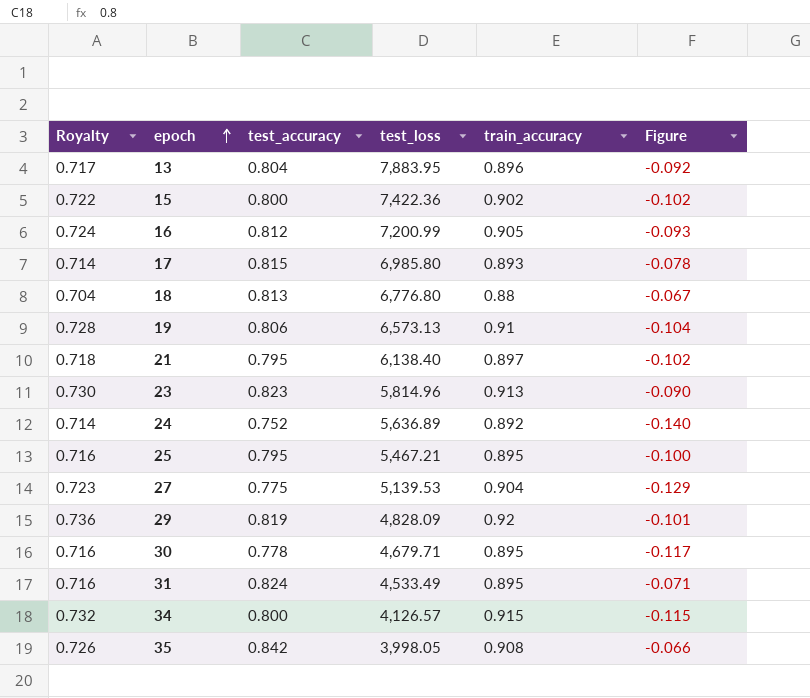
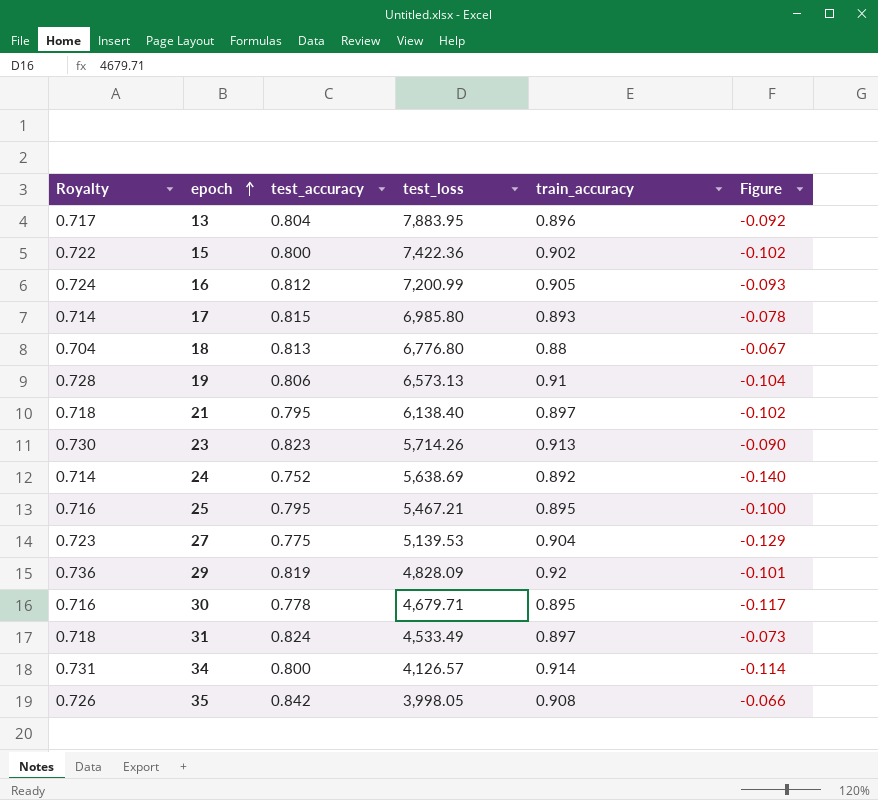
23 | test_loss: 5,814.96 -> 5,714.26
24 | test_loss: 5,636.89 -> 5,638.69
31 | Royalty: 0.716 -> 0.718
31 | train_accuracy: 0.895 -> 0.897
31 | Figure: -0.071 -> -0.073
34 | Royalty: 0.732 -> 0.731
34 | train_accuracy: 0.915 -> 0.914
34 | Figure: -0.115 -> -0.114

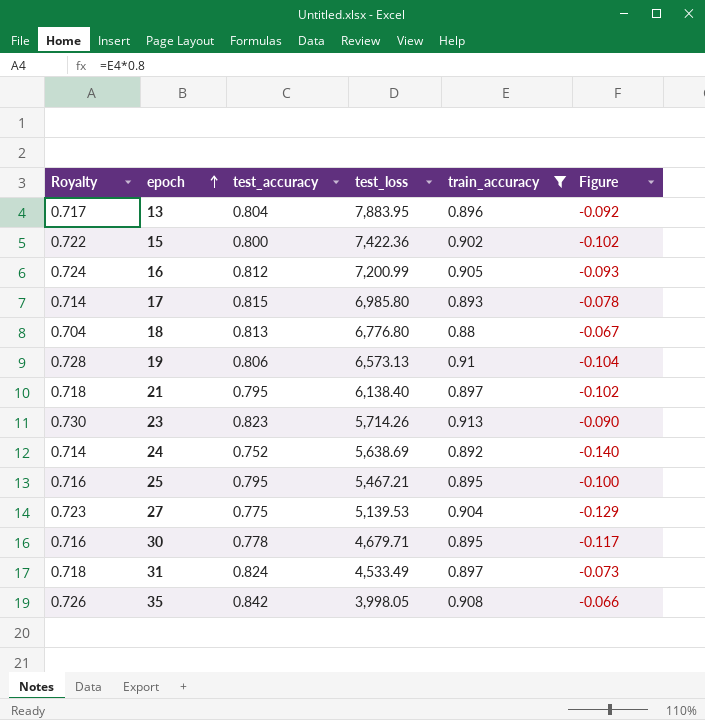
filter: none -> train_accuracy <= 0.913

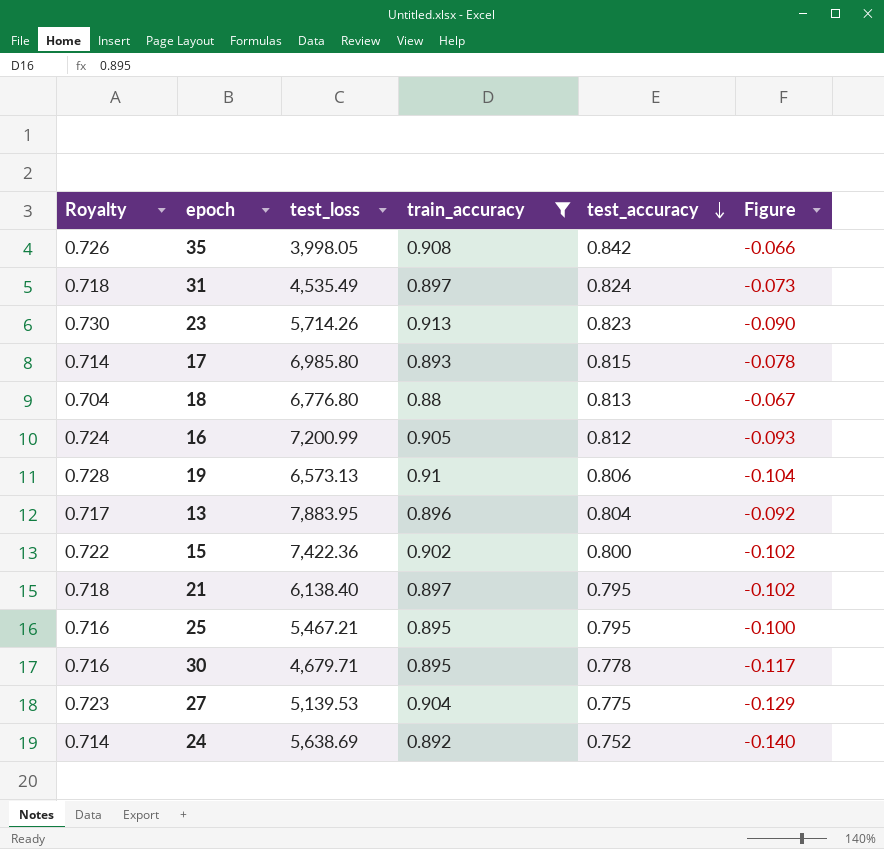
row order: epoch ascending -> test_accuracy descending
column test_accuracy | position: 3 -> 5
31 | test_loss: 4,533.49 -> 4,535.49

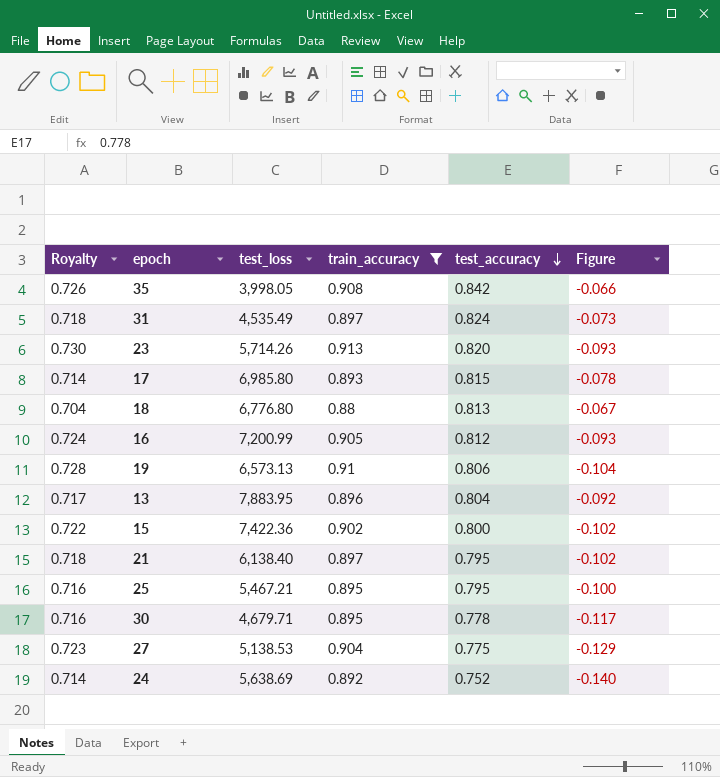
23 | test_accuracy: 0.823 -> 0.820
23 | Figure: -0.090 -> -0.093
27 | test_loss: 5,139.53 -> 5,138.53

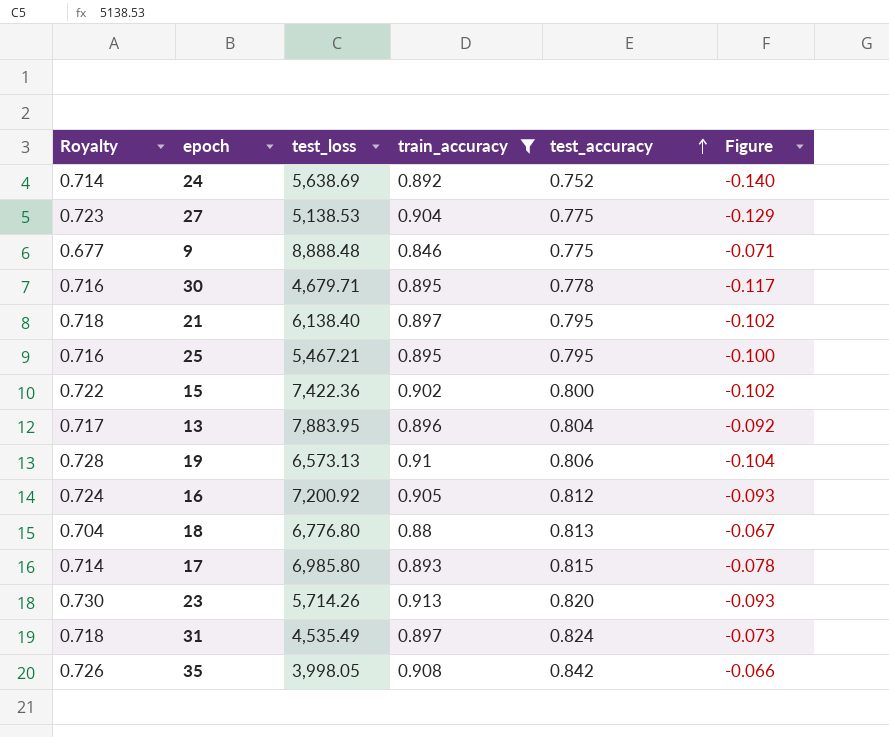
row order: test_accuracy descending -> test_accuracy ascending
row 9: none -> 0.677 | 8,888.48 | 0.846 | 0.775 | -0.071
16 | test_loss: 7,200.99 -> 7,200.92

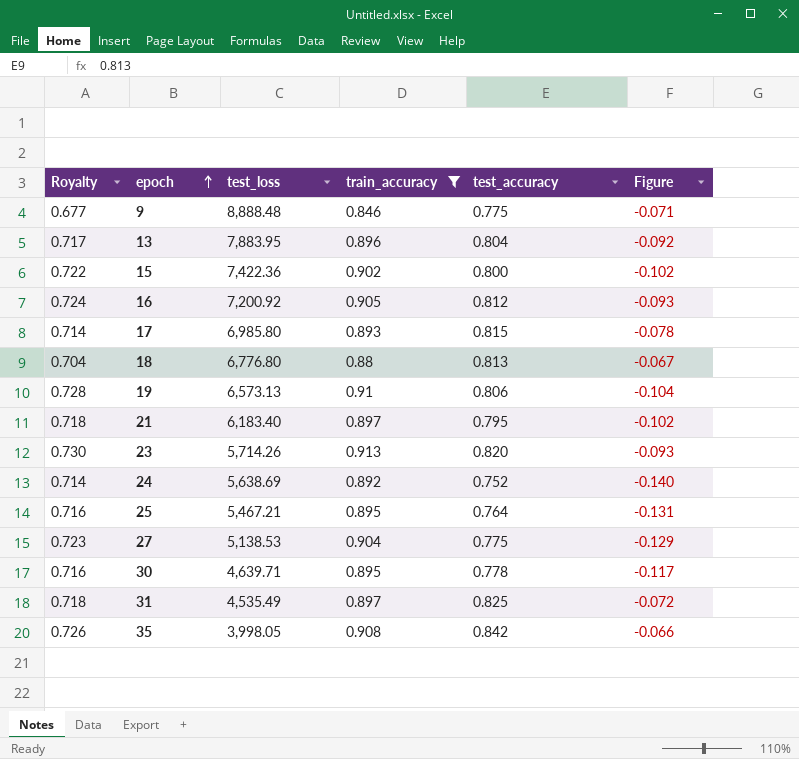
row order: test_accuracy ascending -> epoch ascending
21 | test_loss: 6,138.40 -> 6,183.40
25 | test_accuracy: 0.795 -> 0.764
25 | Figure: -0.100 -> -0.131
30 | test_loss: 4,679.71 -> 4,639.71
31 | test_accuracy: 0.824 -> 0.825
31 | Figure: -0.073 -> -0.072

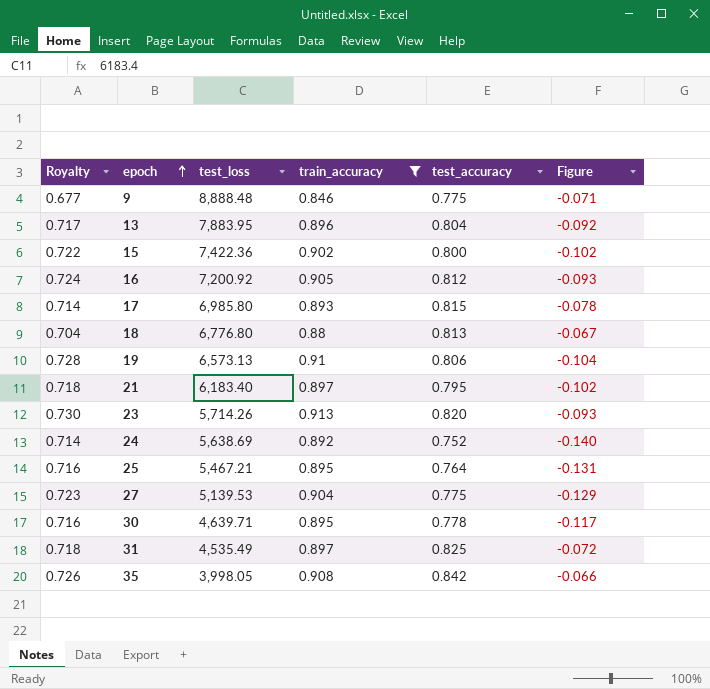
27 | test_loss: 5,138.53 -> 5,139.53

